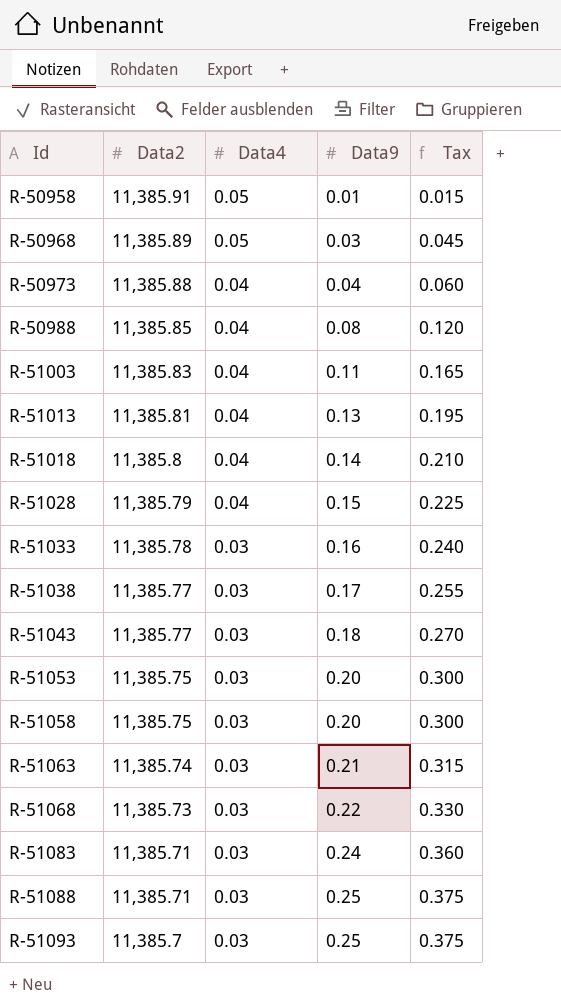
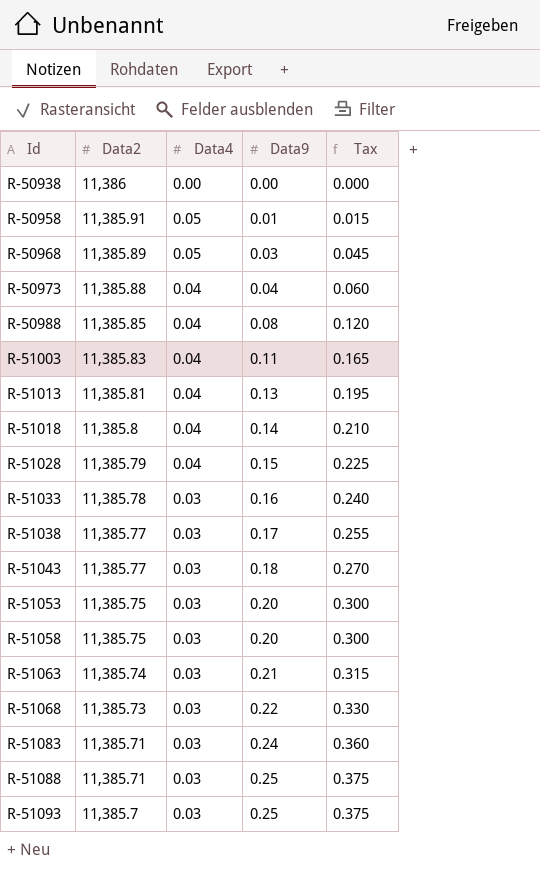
row R-50938: none -> 11,386 | 0.00 | 0.00 | 0.000

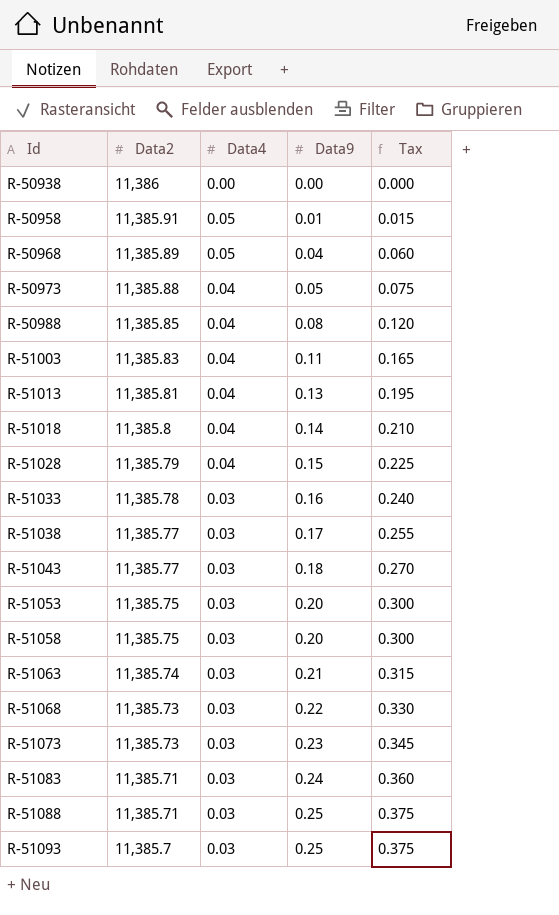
R-50968 | Data9: 0.03 -> 0.04
R-50968 | Tax: 0.045 -> 0.060
R-50973 | Data9: 0.04 -> 0.05
R-50973 | Tax: 0.060 -> 0.075
row R-51073: none -> 11,385.73 | 0.03 | 0.23 | 0.345

